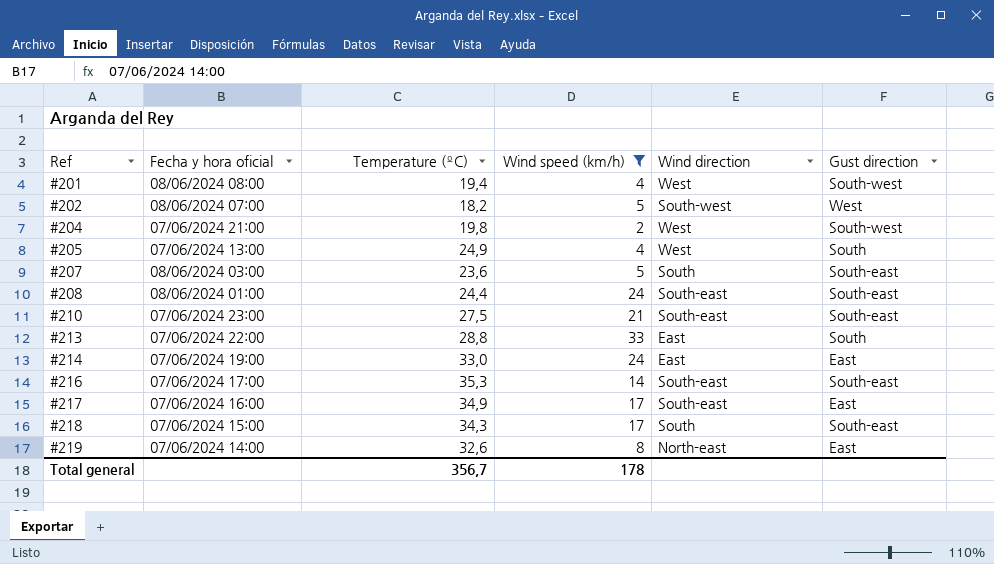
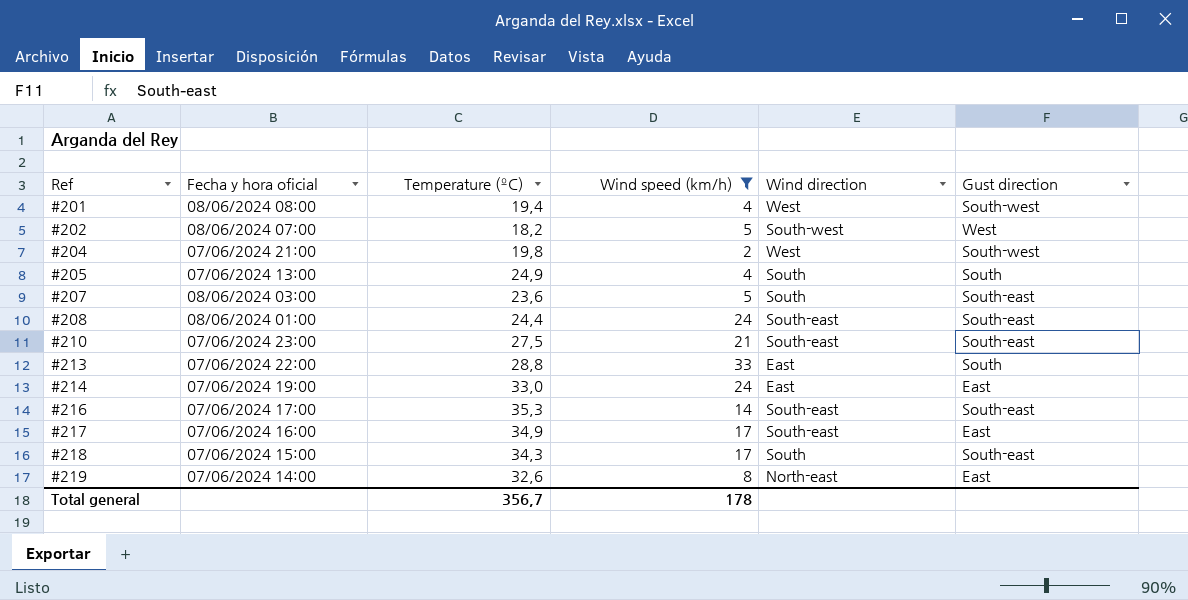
#205 | Wind direction: West -> South

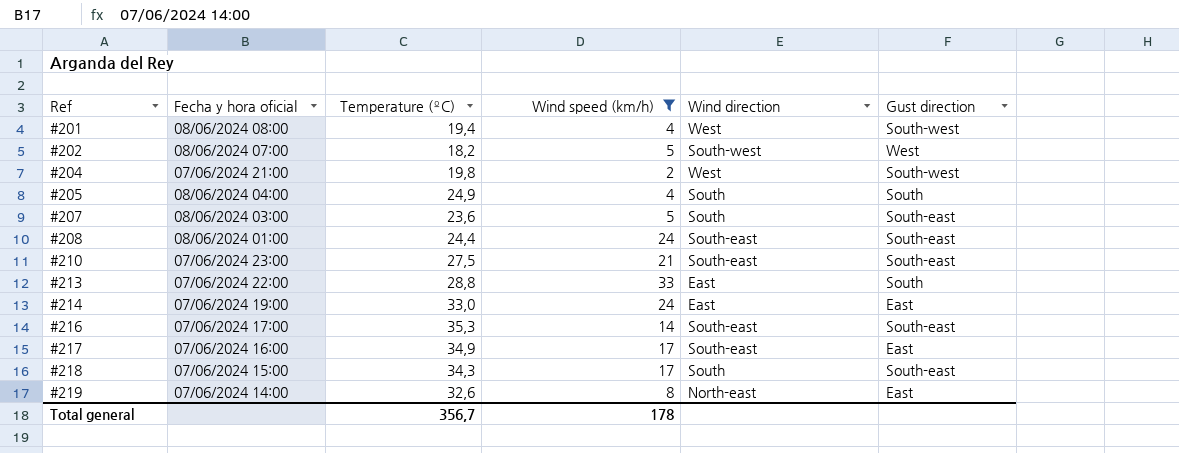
#205 | Fecha y hora oficial: 07/06/2024 13:00 -> 08/06/2024 04:00

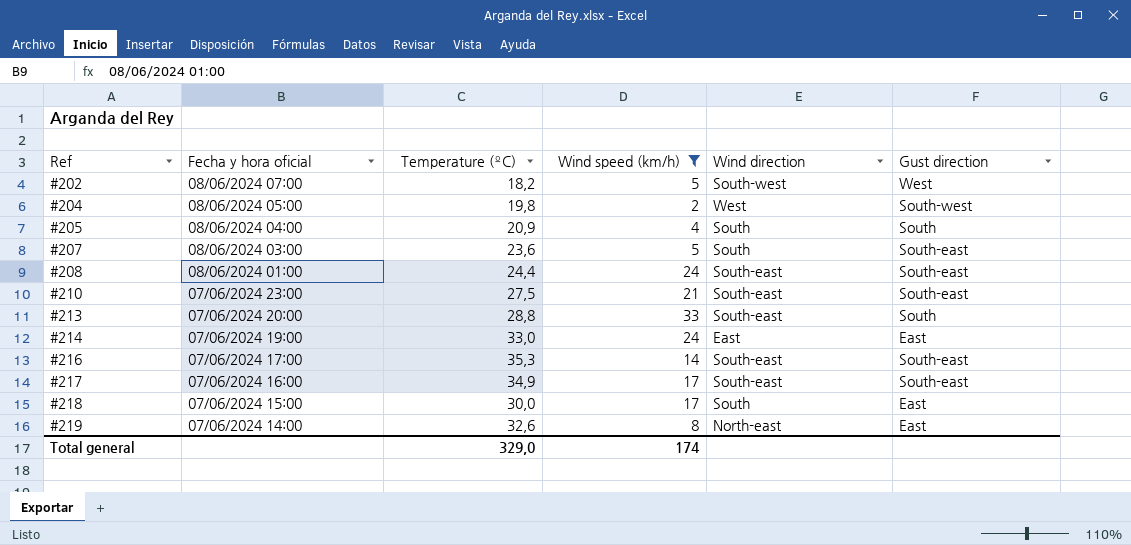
row #201: 08/06/2024 08:00 | 19,4 | 4 | West | South-west -> none
#204 | Fecha y hora oficial: 07/06/2024 21:00 -> 08/06/2024 05:00
#205 | Temperature (ºC): 24,9 -> 20,9
#213 | Fecha y hora oficial: 07/06/2024 22:00 -> 07/06/2024 20:00
#213 | Wind direction: East -> South-east
#217 | Gust direction: East -> South-east
#218 | Temperature (ºC): 34,3 -> 30,0
#218 | Gust direction: South-east -> East
Total general | Temperature (ºC): 356,7 -> 329,0
Total general | Wind speed (km/h): 178 -> 174

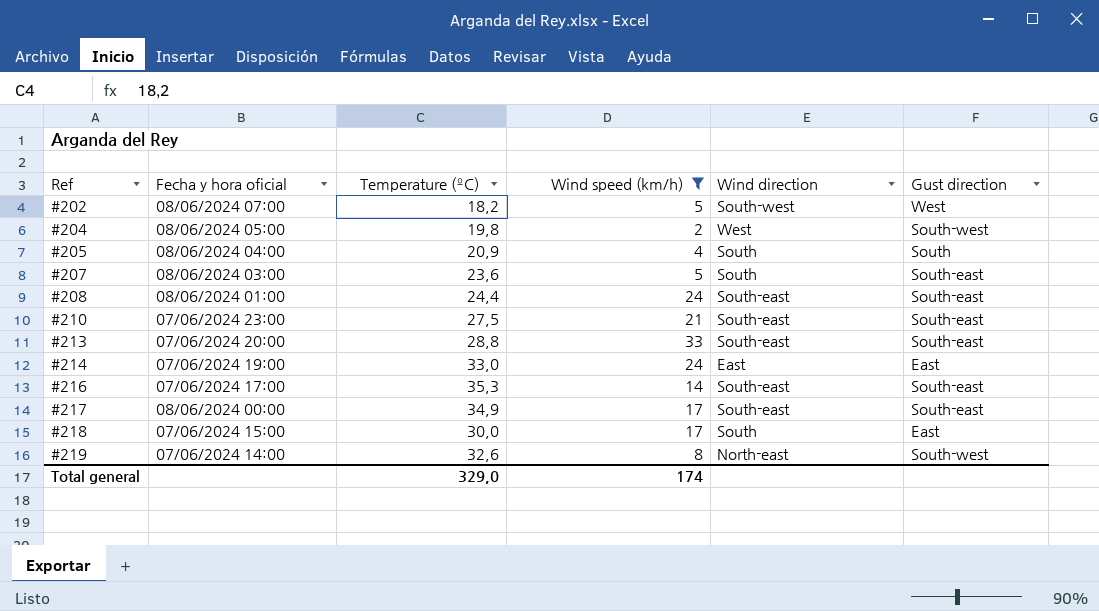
#213 | Gust direction: South -> South-east
#217 | Fecha y hora oficial: 07/06/2024 16:00 -> 08/06/2024 00:00
#219 | Gust direction: East -> South-west

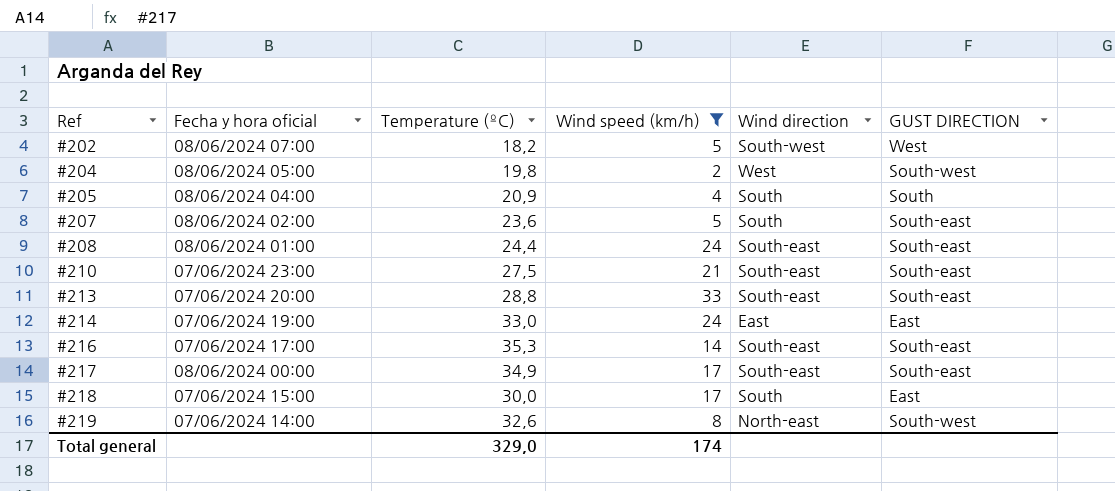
column name: Gust direction -> GUST DIRECTION
#207 | Fecha y hora oficial: 08/06/2024 03:00 -> 08/06/2024 02:00

